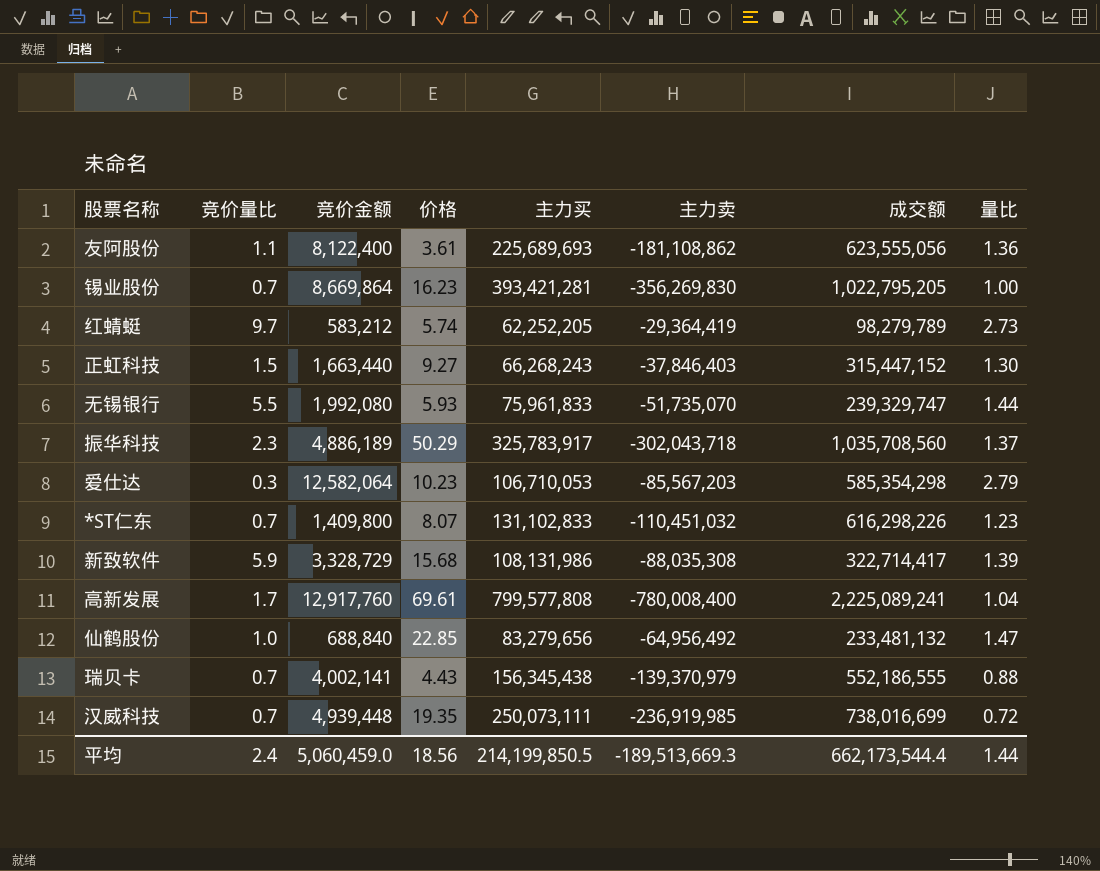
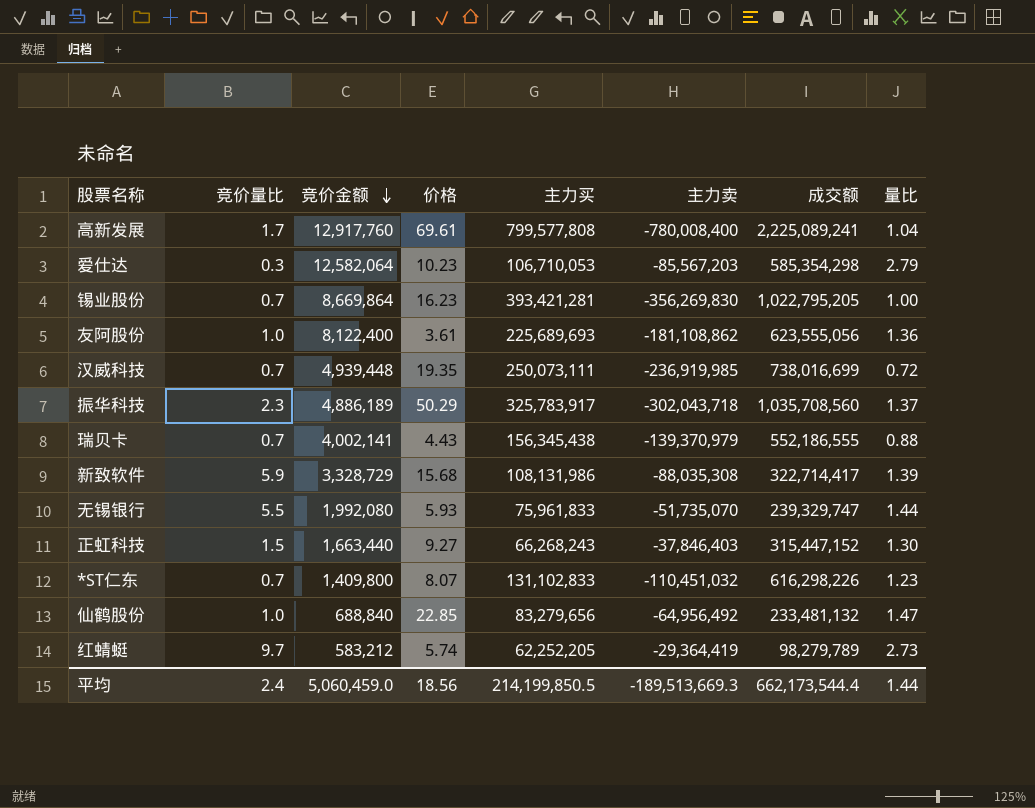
row order: none -> 竞价金额 descending
友阿股份 | 竞价量比: 1.1 -> 1.0

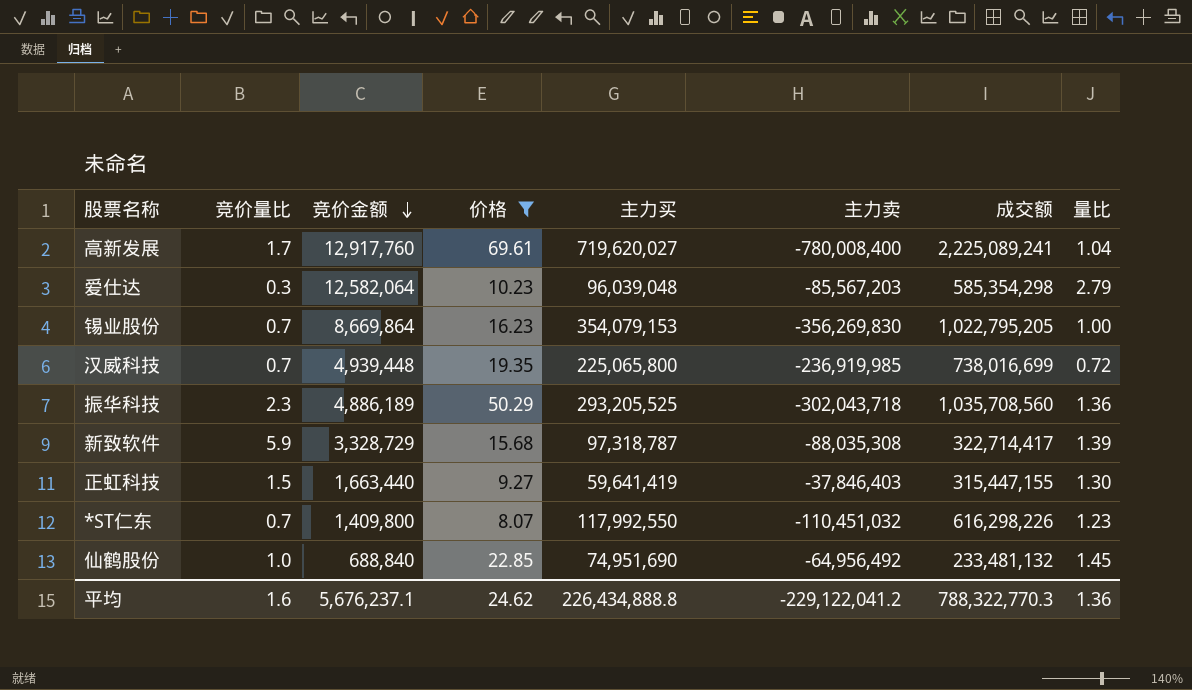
filter: none -> 价格 >= 8.07
高新发展 | 主力买: 799,577,808 -> 719,620,027
爱仕达 | 主力买: 106,710,053 -> 96,039,048
锡业股份 | 主力买: 393,421,281 -> 354,079,153
汉威科技 | 主力买: 250,073,111 -> 225,065,800
振华科技 | 主力买: 325,783,917 -> 293,205,525
振华科技 | 量比: 1.37 -> 1.36
新致软件 | 主力买: 108,131,986 -> 97,318,787
正虹科技 | 主力买: 66,268,243 -> 59,641,419
正虹科技 | 成交额: 315,447,152 -> 315,447,155
*ST仁东 | 主力买: 131,102,833 -> 117,992,550
仙鹤股份 | 主力买: 83,279,656 -> 74,951,690
仙鹤股份 | 量比: 1.47 -> 1.45
平均 | 竞价量比: 2.4 -> 1.6
平均 | 竞价金额: 5,060,459.0 -> 5,676,237.1
平均 | 价格: 18.56 -> 24.62
平均 | 主力买: 214,199,850.5 -> 226,434,888.8
平均 | 主力卖: -189,513,669.3 -> -229,122,041.2
平均 | 成交额: 662,173,544.4 -> 788,322,770.3
平均 | 量比: 1.44 -> 1.36

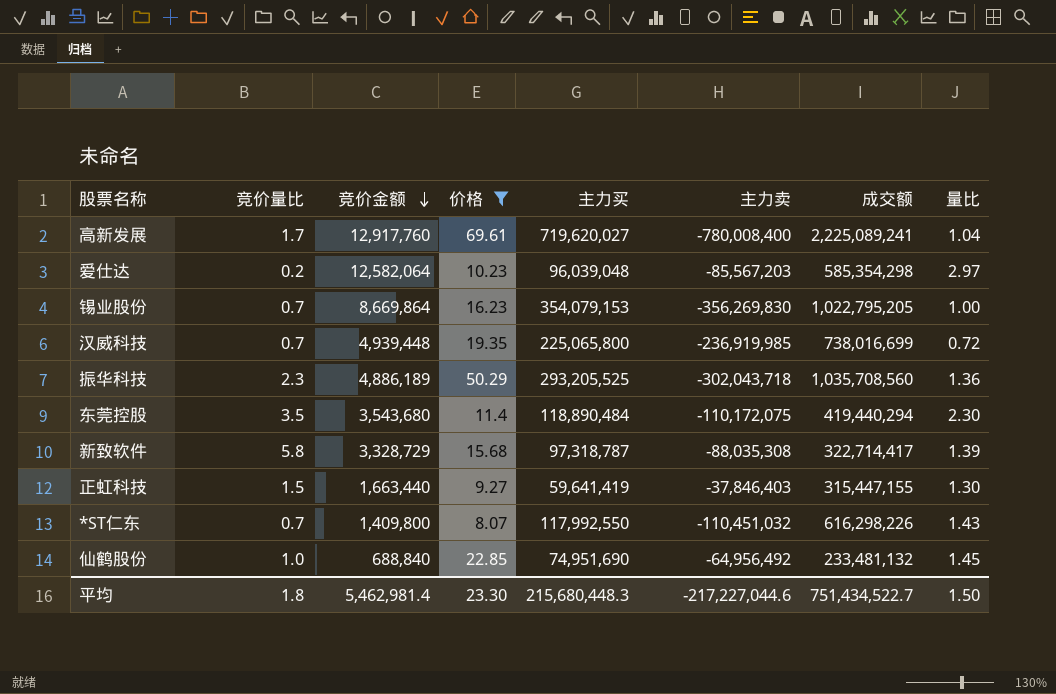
爱仕达 | 竞价量比: 0.3 -> 0.2
爱仕达 | 量比: 2.79 -> 2.97
row 东莞控股: none -> 3.5 | 3,543,680 | 11.4 | 118,890,484 | -110,172,075 | 419,440,294 | 2.30
新致软件 | 竞价量比: 5.9 -> 5.8
*ST仁东 | 量比: 1.23 -> 1.43
平均 | 竞价量比: 1.6 -> 1.8
平均 | 竞价金额: 5,676,237.1 -> 5,462,981.4
平均 | 价格: 24.62 -> 23.30
平均 | 主力买: 226,434,888.8 -> 215,680,448.3
平均 | 主力卖: -229,122,041.2 -> -217,227,044.6
平均 | 成交额: 788,322,770.3 -> 751,434,522.7
平均 | 量比: 1.36 -> 1.50

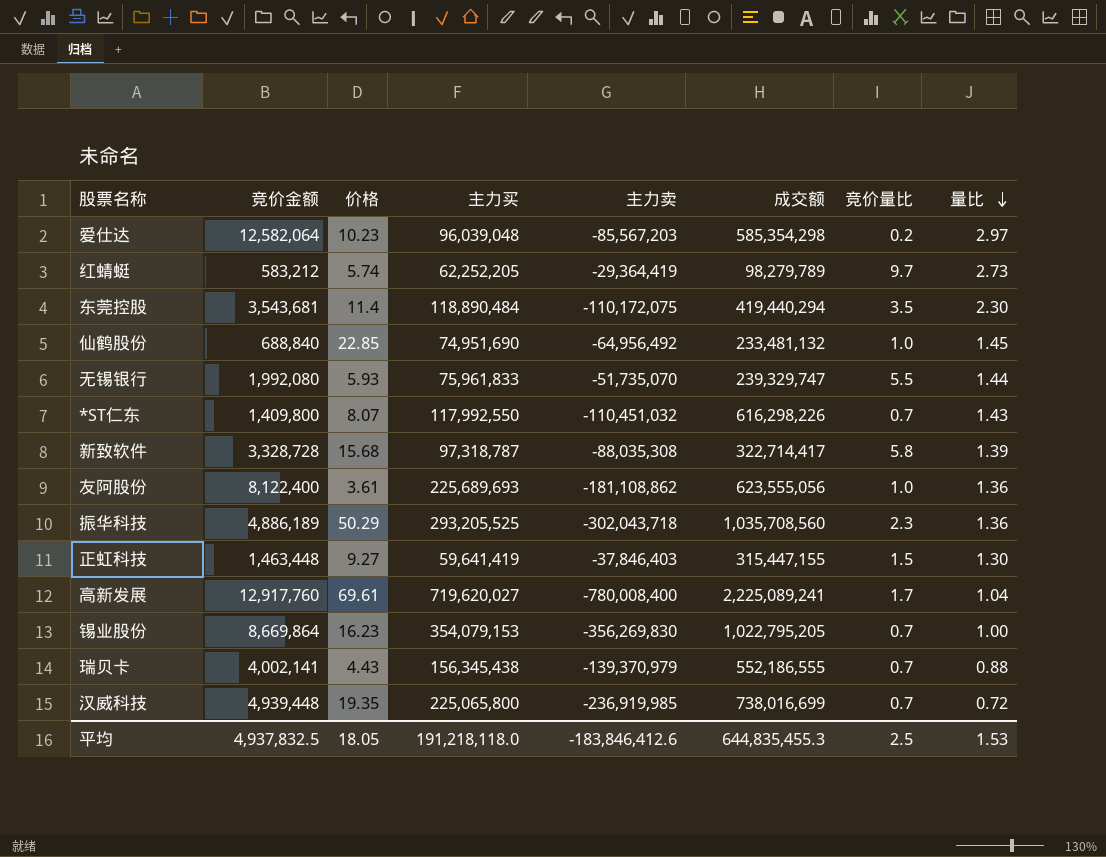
filter: 价格 >= 8.07 -> none
row order: 竞价金额 descending -> 量比 descending
column 竞价量比 | position: 2 -> 7
东莞控股 | 竞价金额: 3,543,680 -> 3,543,681
新致软件 | 竞价金额: 3,328,729 -> 3,328,728
正虹科技 | 竞价金额: 1,663,440 -> 1,463,448
平均 | 竞价金额: 5,462,981.4 -> 4,937,832.5
平均 | 价格: 23.30 -> 18.05
平均 | 主力买: 215,680,448.3 -> 191,218,118.0
平均 | 主力卖: -217,227,044.6 -> -183,846,412.6
平均 | 成交额: 751,434,522.7 -> 644,835,455.3
平均 | 竞价量比: 1.8 -> 2.5
平均 | 量比: 1.50 -> 1.53

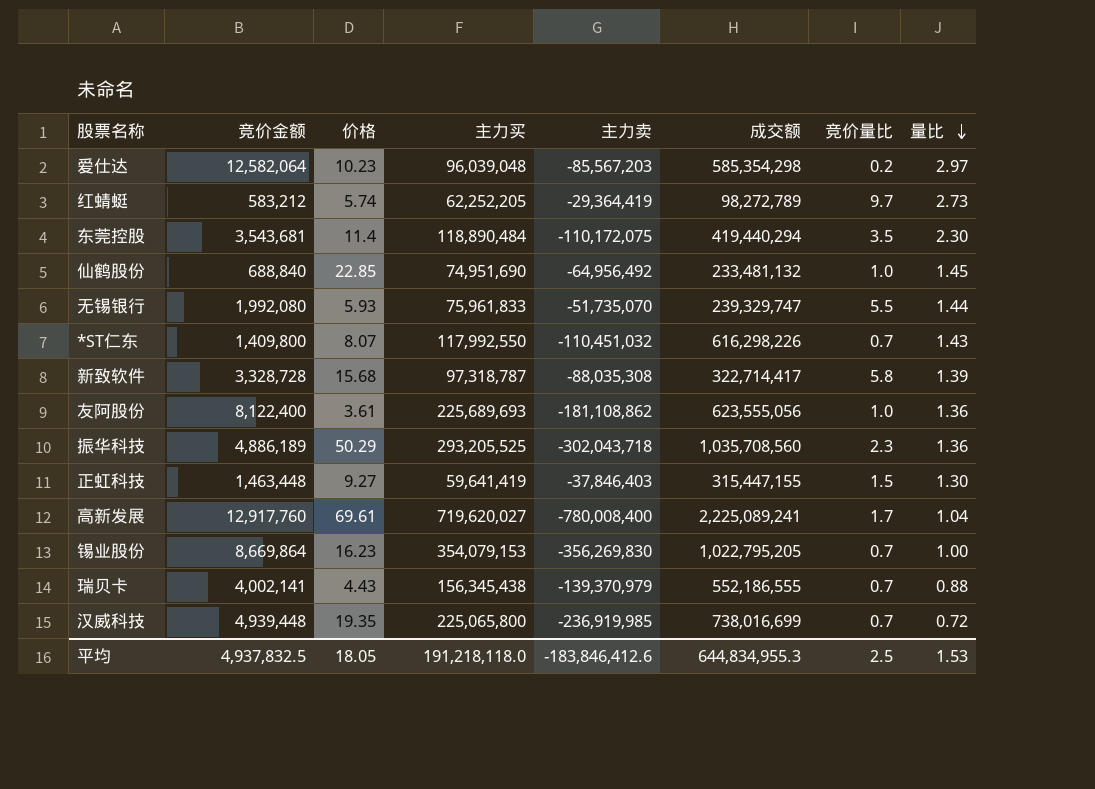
红蜻蜓 | 成交额: 98,279,789 -> 98,272,789
平均 | 成交额: 644,835,455.3 -> 644,834,955.3

